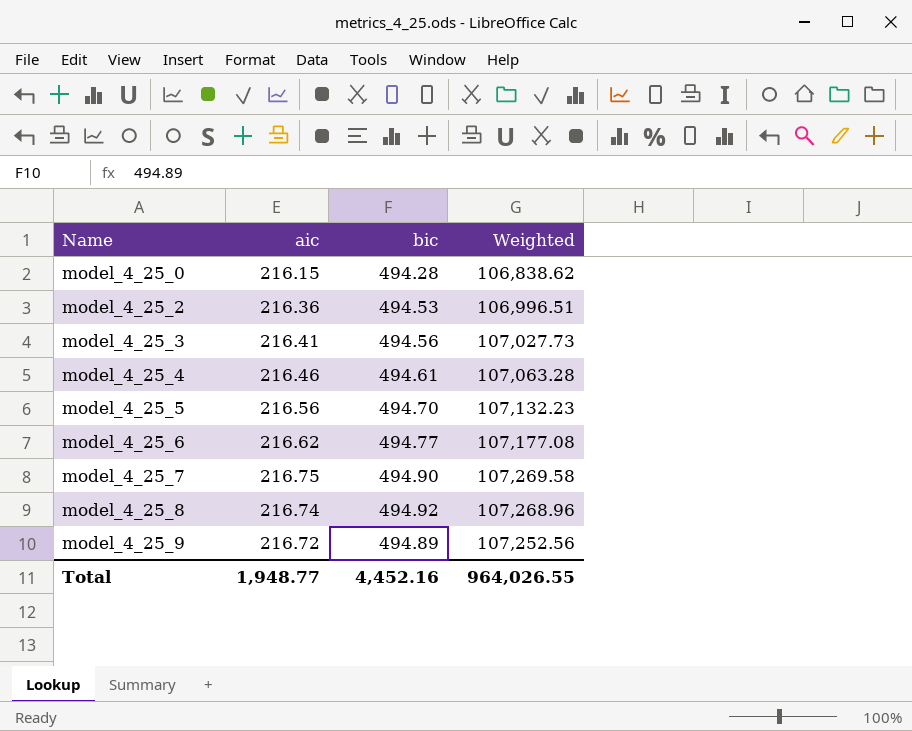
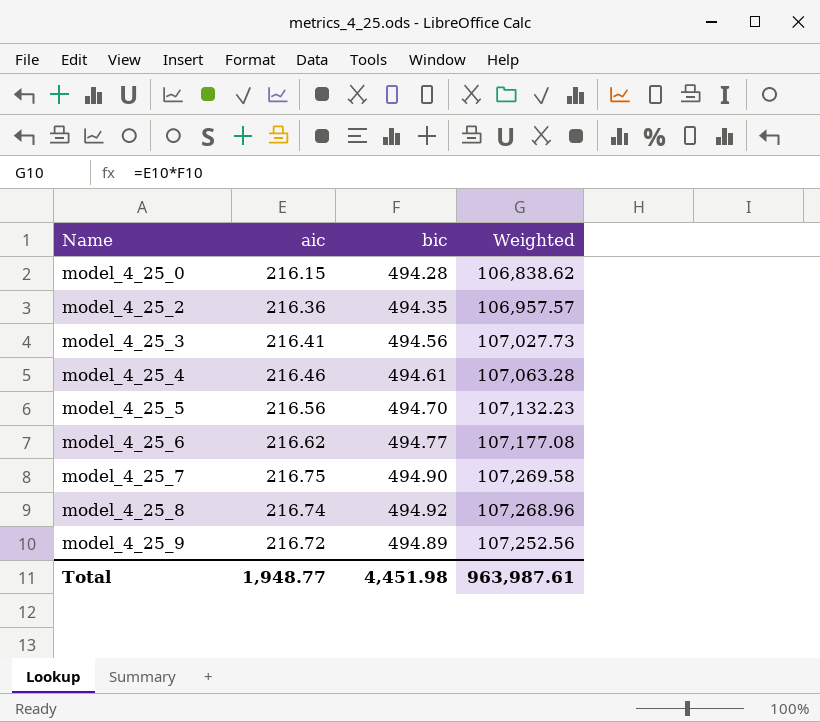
model_4_25_2 | bic: 494.53 -> 494.35
model_4_25_2 | Weighted: 106,996.51 -> 106,957.57
Total | bic: 4,452.16 -> 4,451.98
Total | Weighted: 964,026.55 -> 963,987.61

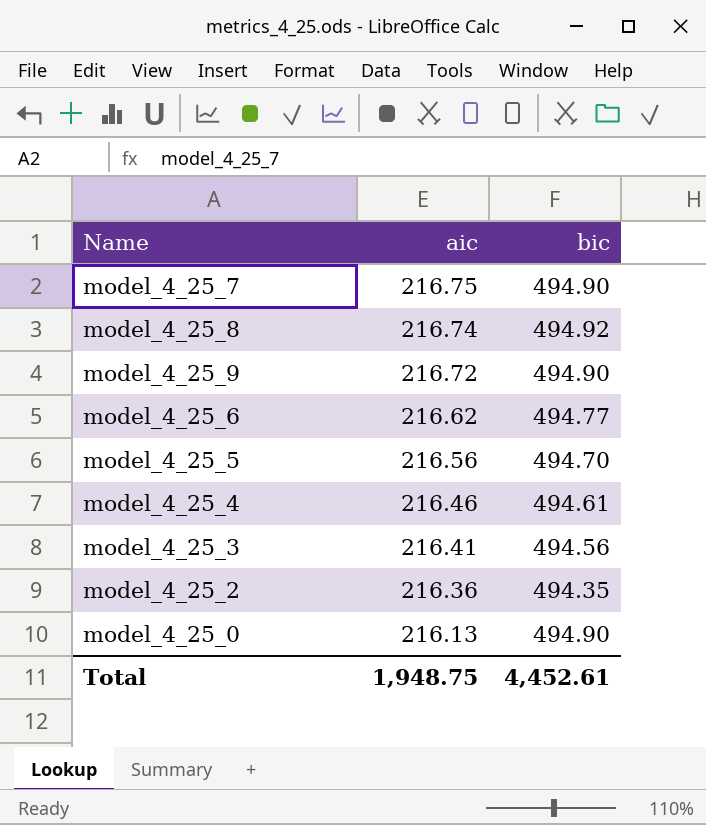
row order: Name ascending -> aic descending
column Weighted | formula: [aic] * [bic] -> none
model_4_25_9 | bic: 494.89 -> 494.90
model_4_25_0 | aic: 216.15 -> 216.13
model_4_25_0 | bic: 494.28 -> 494.90
Total | aic: 1,948.77 -> 1,948.75
Total | bic: 4,451.98 -> 4,452.61

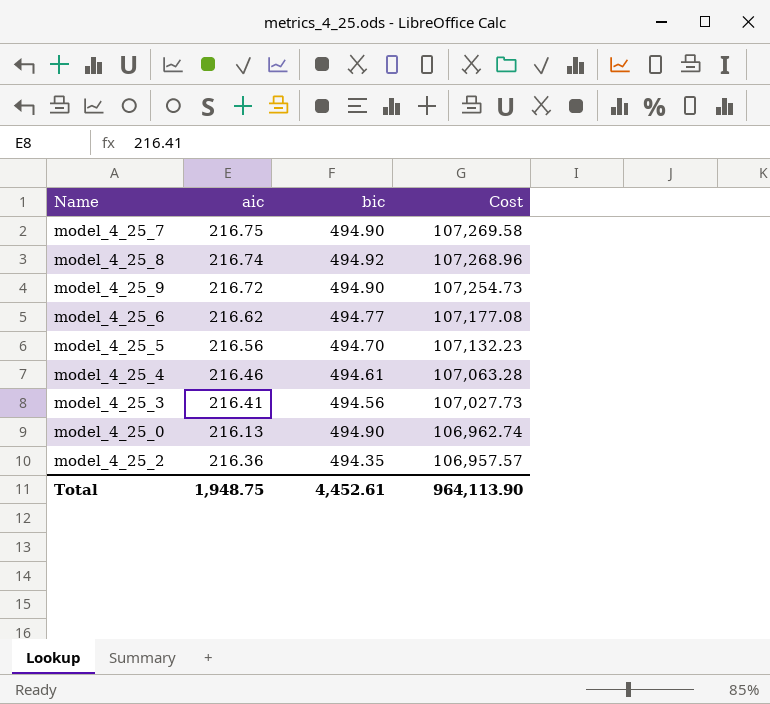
row order: aic descending -> Cost descending
column Cost | formula: none -> [aic] * [bic]

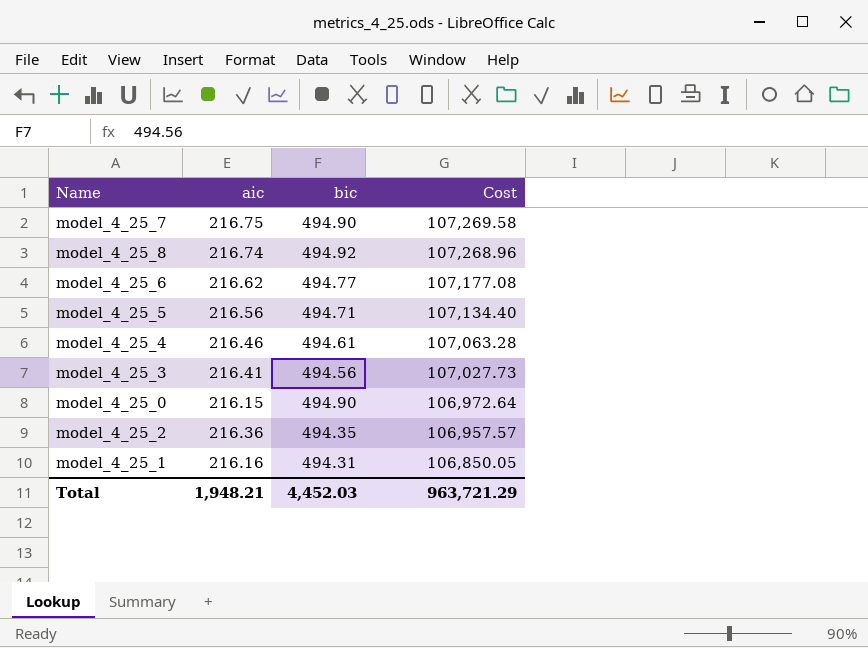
row model_4_25_9: 216.72 | 494.90 | 107,254.73 -> none
model_4_25_5 | bic: 494.70 -> 494.71
model_4_25_5 | Cost: 107,132.23 -> 107,134.40
model_4_25_0 | aic: 216.13 -> 216.15
model_4_25_0 | Cost: 106,962.74 -> 106,972.64
row model_4_25_1: none -> 216.16 | 494.31 | 106,850.05
Total | aic: 1,948.75 -> 1,948.21
Total | bic: 4,452.61 -> 4,452.03
Total | Cost: 964,113.90 -> 963,721.29

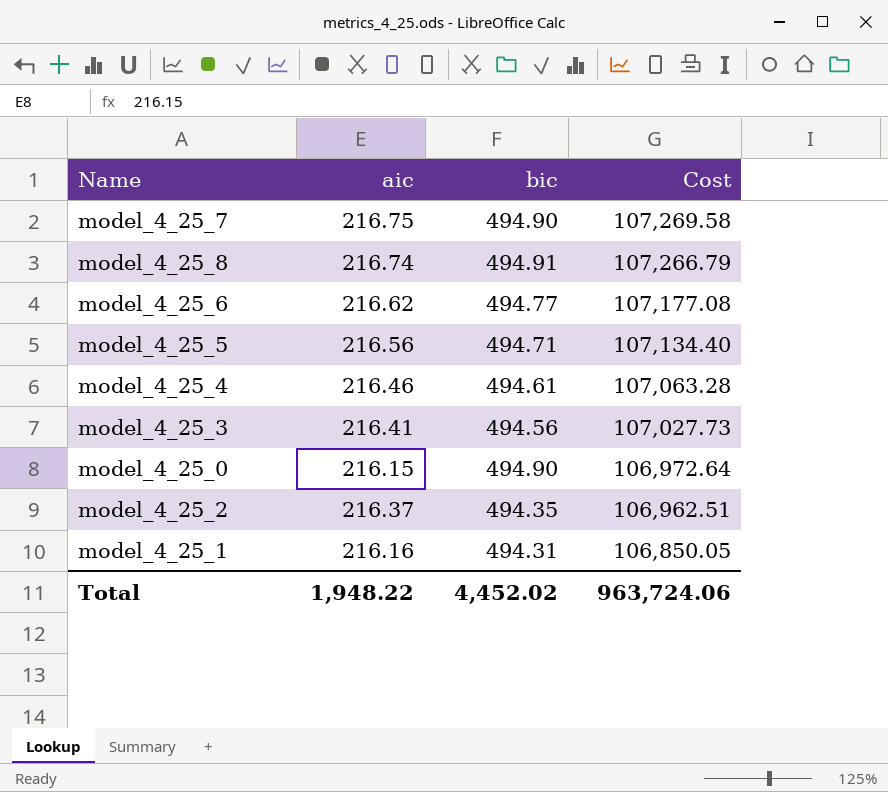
model_4_25_8 | bic: 494.92 -> 494.91
model_4_25_8 | Cost: 107,268.96 -> 107,266.79
model_4_25_2 | aic: 216.36 -> 216.37
model_4_25_2 | Cost: 106,957.57 -> 106,962.51
Total | aic: 1,948.21 -> 1,948.22
Total | bic: 4,452.03 -> 4,452.02
Total | Cost: 963,721.29 -> 963,724.06

